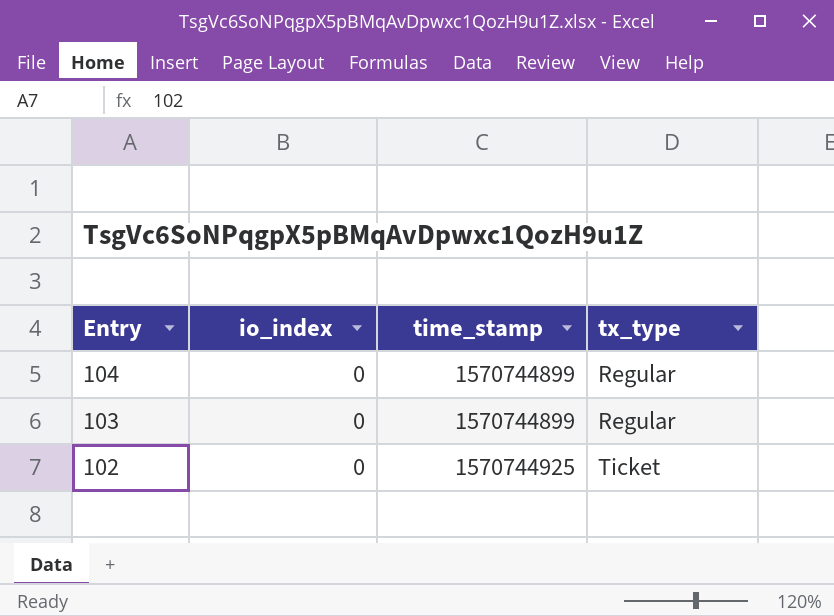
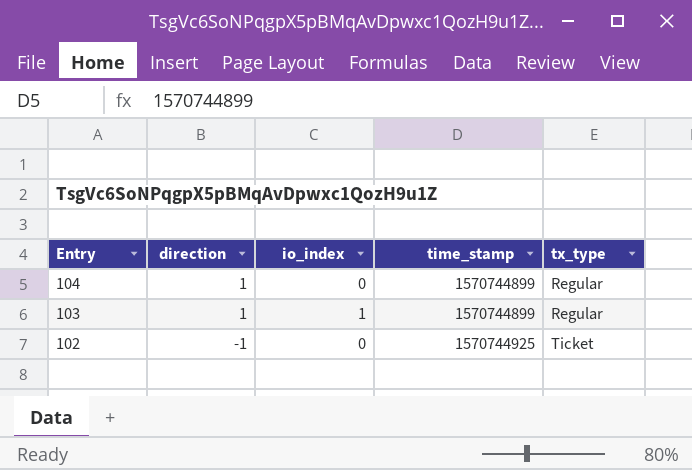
column direction | position: none -> 2
103 | io_index: 0 -> 1

